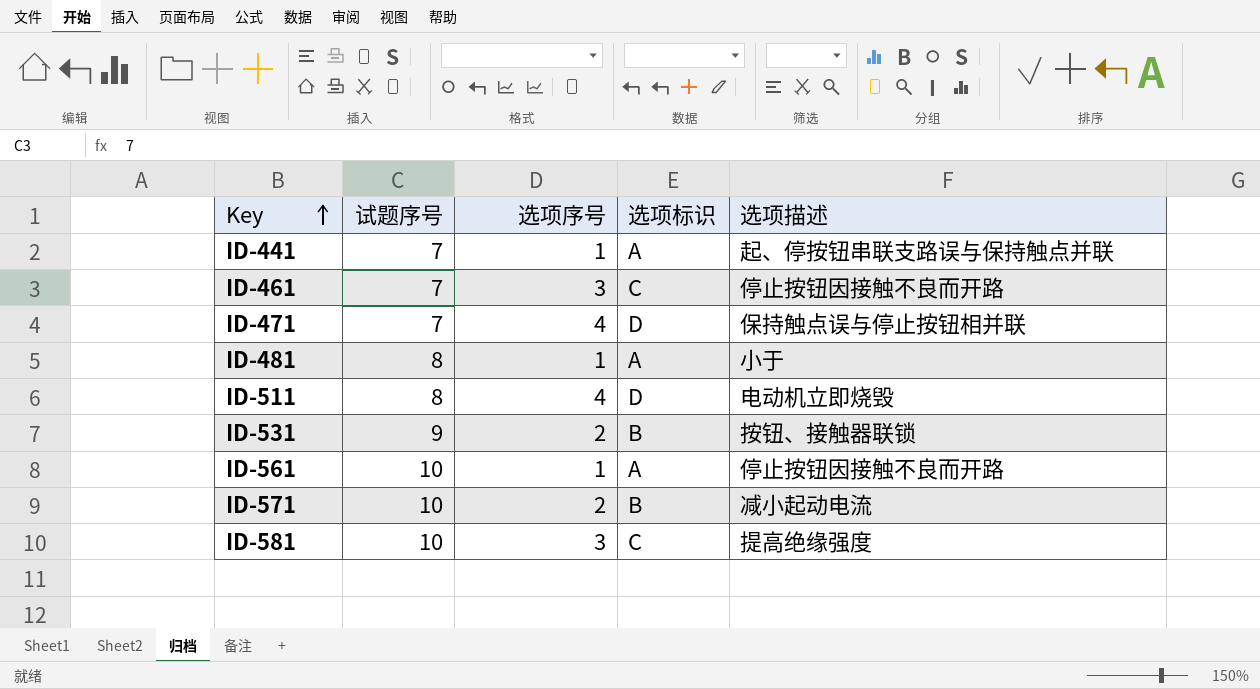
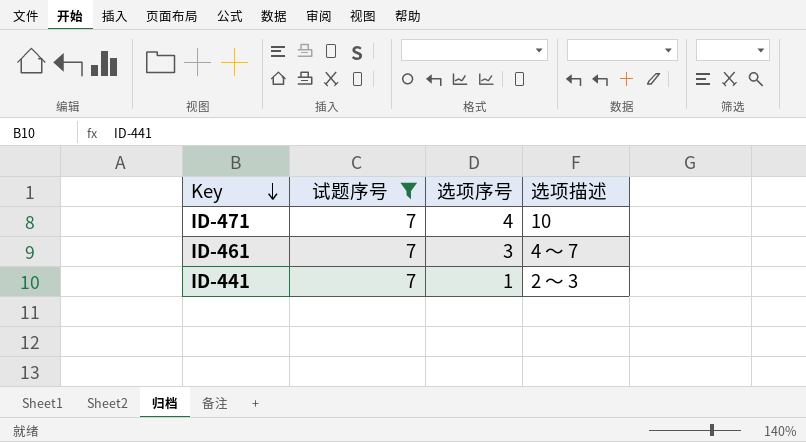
filter: none -> 试题序号 = 7
row order: Key ascending -> Key descending
column 选项标识 | position: 4 -> none
ID-471 | 选项描述: 保持触点误与停止按钮相并联 -> 10
ID-461 | 选项描述: 停止按钮因接触不良而开路 -> 4 ～ 7
ID-441 | 选项描述: 起、停按钮串联支路误与保持触点并联 -> 2 ～ 3

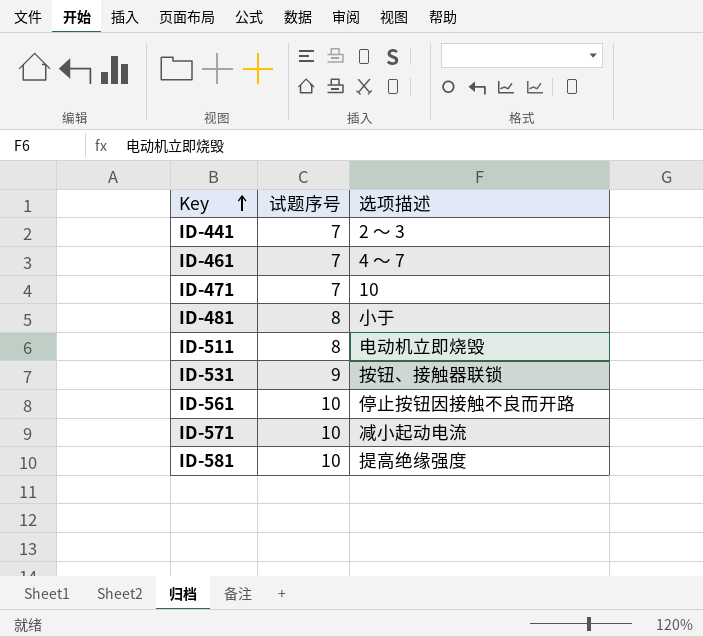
filter: 试题序号 = 7 -> none
row order: Key descending -> Key ascending
column 选项序号 | position: 3 -> none

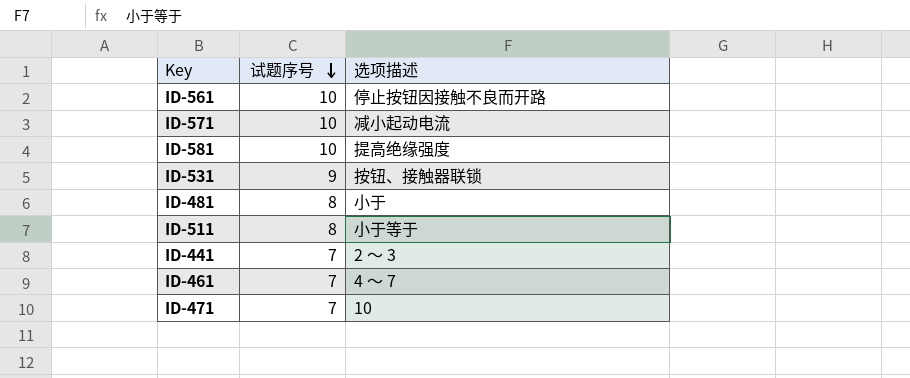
row order: Key ascending -> 试题序号 descending
ID-511 | 选项描述: 电动机立即烧毁 -> 小于等于

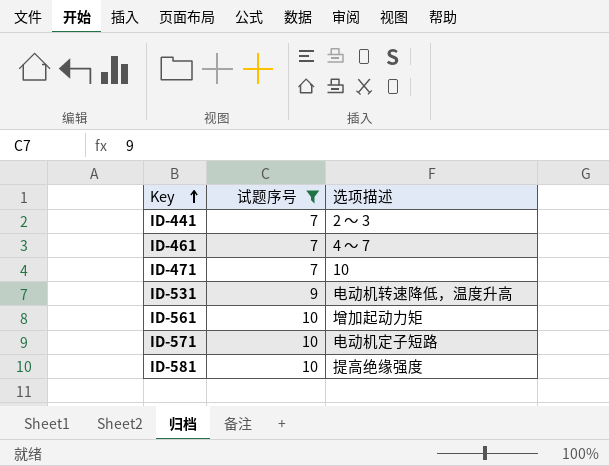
filter: none -> 试题序号 != 8
row order: 试题序号 descending -> Key ascending
ID-531 | 选项描述: 按钮、接触器联锁 -> 电动机转速降低，温度升高
ID-561 | 选项描述: 停止按钮因接触不良而开路 -> 增加起动力矩
ID-571 | 选项描述: 减小起动电流 -> 电动机定子短路

